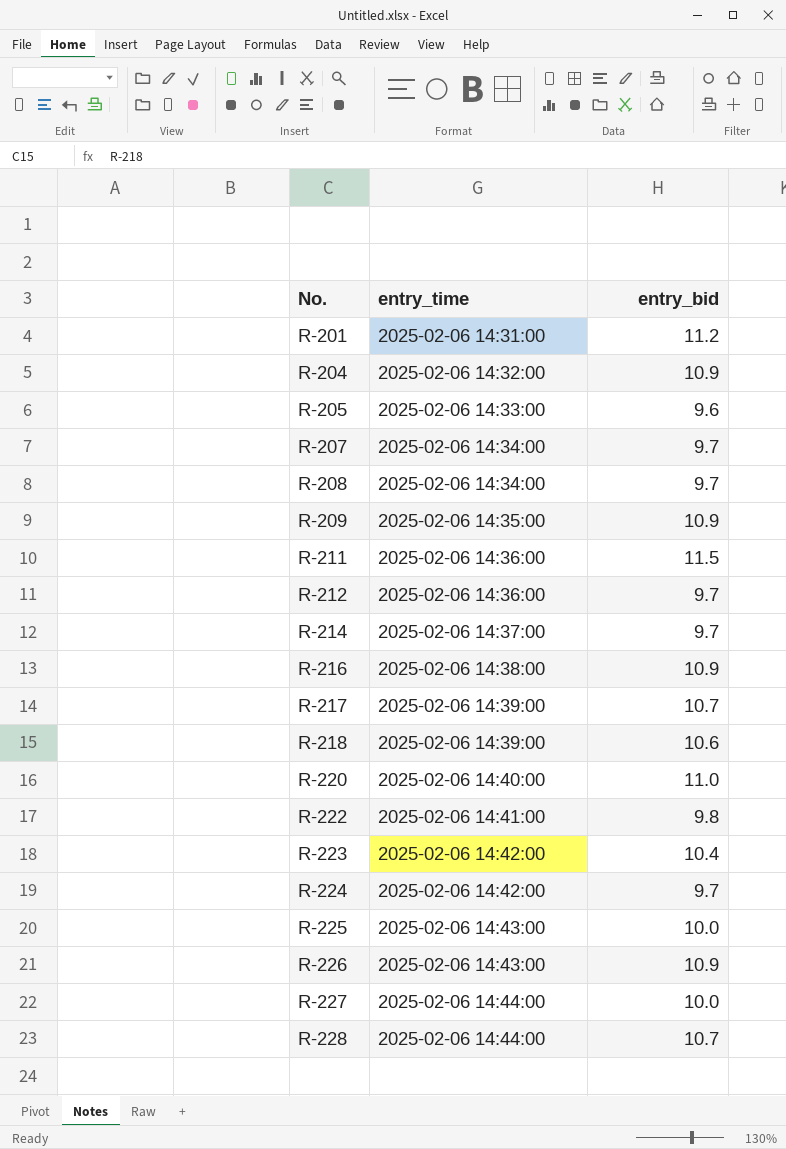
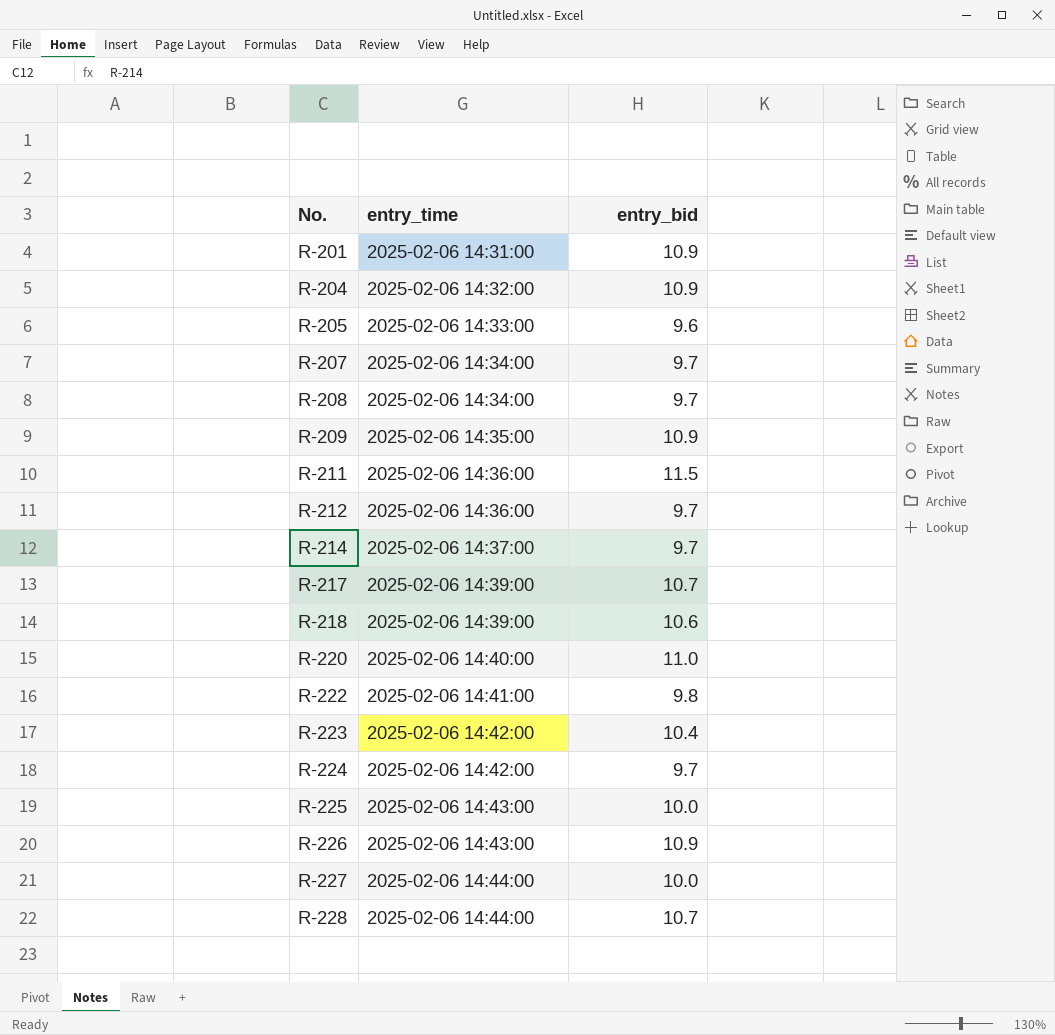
row R-216: 2025-02-06 14:38:00 | 10.9 -> none
R-201 | entry_bid: 11.2 -> 10.9

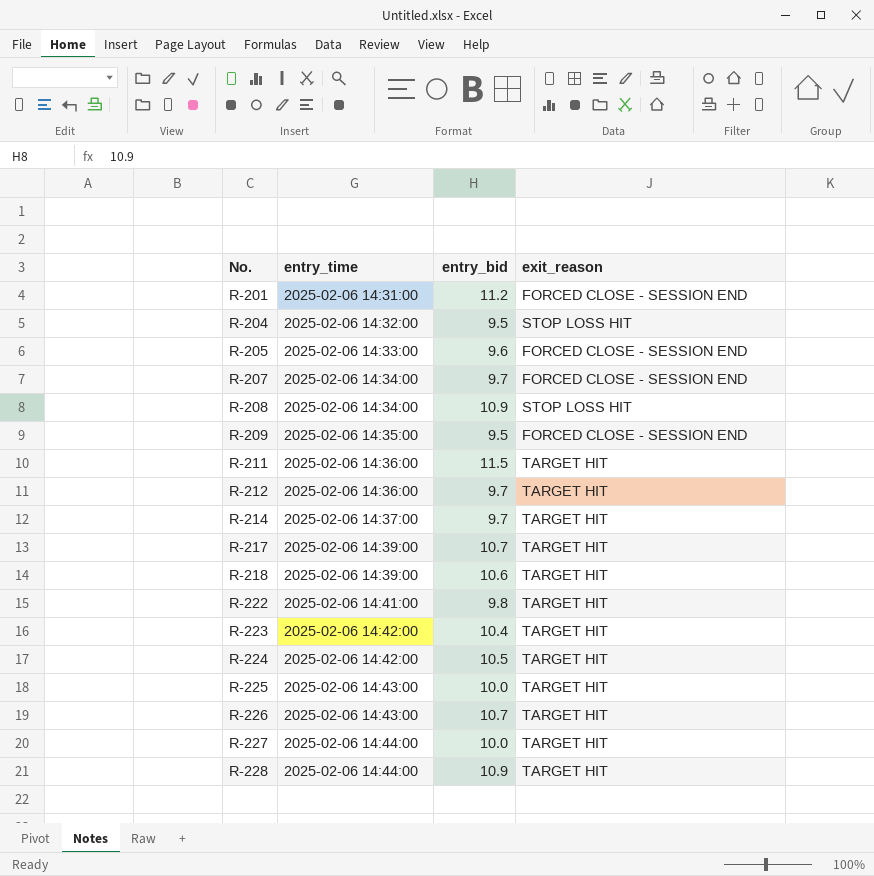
column exit_reason | position: none -> 4
row R-220: 2025-02-06 14:40:00 | 11.0 -> none
R-201 | entry_bid: 10.9 -> 11.2
R-204 | entry_bid: 10.9 -> 9.5
R-208 | entry_bid: 9.7 -> 10.9
R-209 | entry_bid: 10.9 -> 9.5
R-224 | entry_bid: 9.7 -> 10.5
R-226 | entry_bid: 10.9 -> 10.7
R-228 | entry_bid: 10.7 -> 10.9

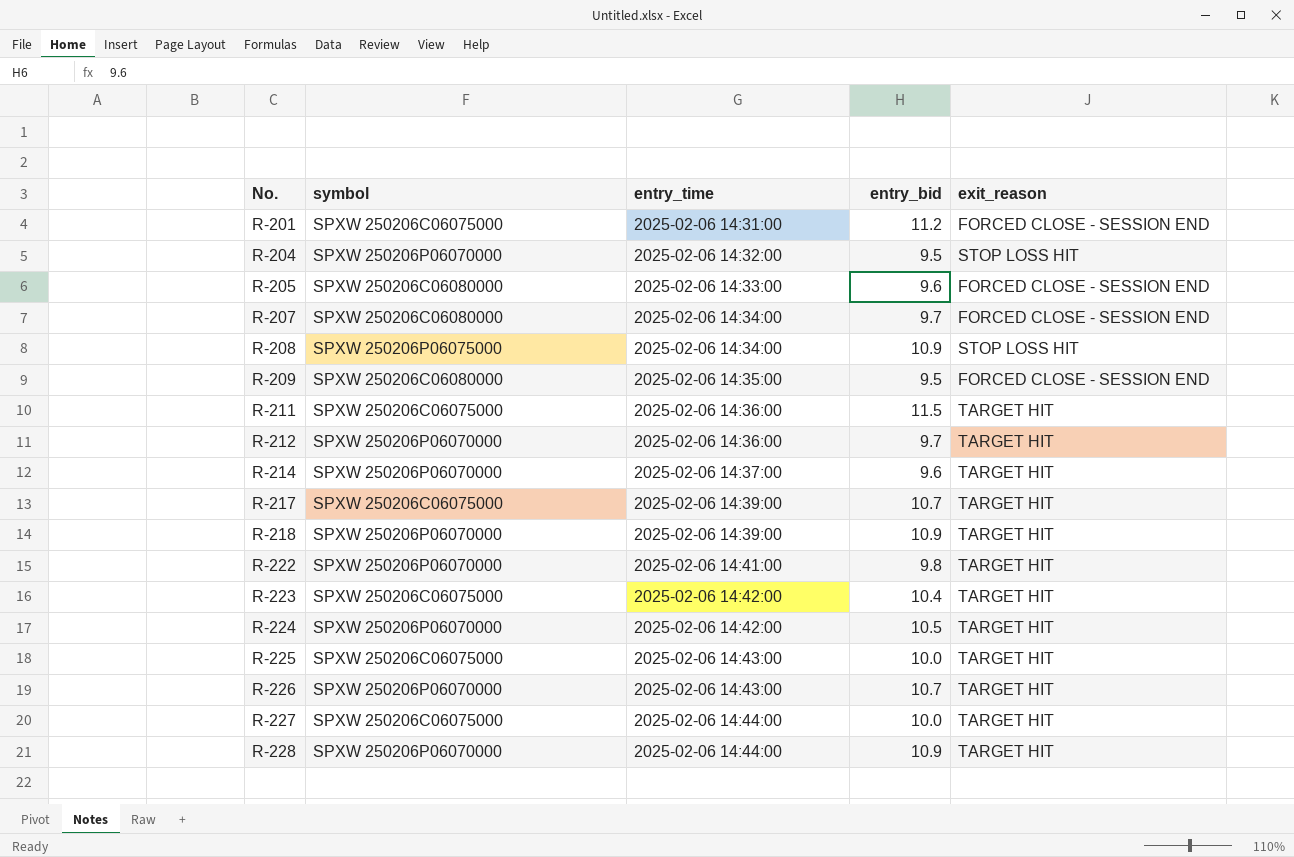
column symbol | position: none -> 2
R-214 | entry_bid: 9.7 -> 9.6
R-218 | entry_bid: 10.6 -> 10.9

